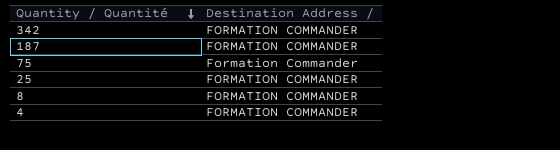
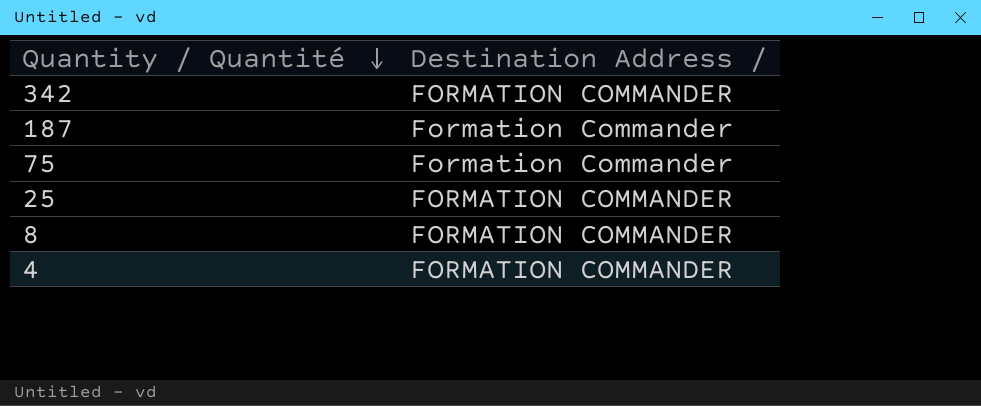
187 | Destination Address /: FORMATION COMMANDER -> Formation Commander

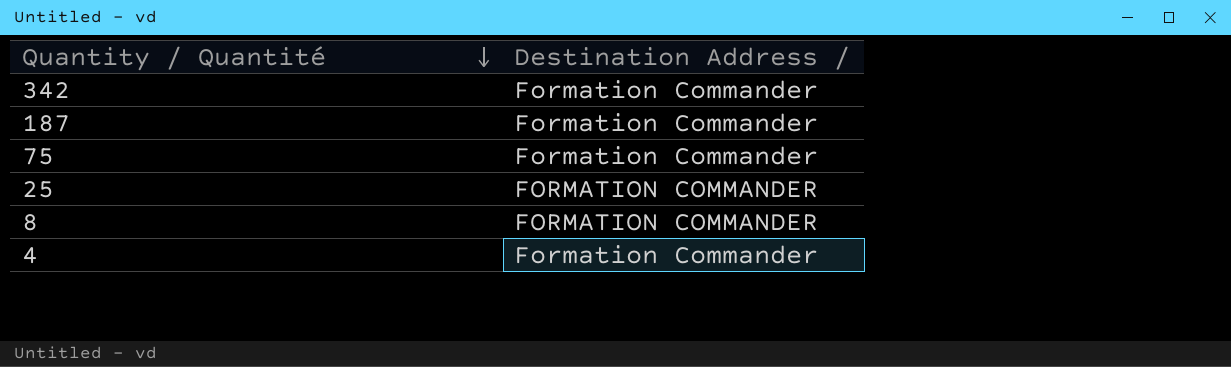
342 | Destination Address /: FORMATION COMMANDER -> Formation Commander
4 | Destination Address /: FORMATION COMMANDER -> Formation Commander

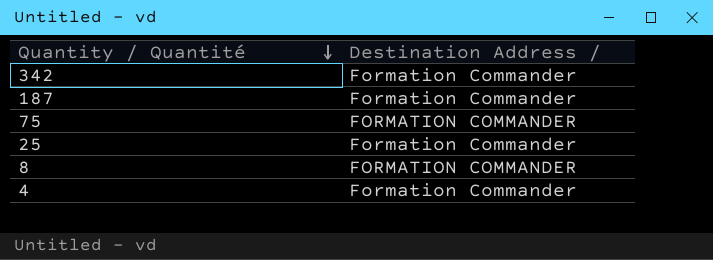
75 | Destination Address /: Formation Commander -> FORMATION COMMANDER
25 | Destination Address /: FORMATION COMMANDER -> Formation Commander

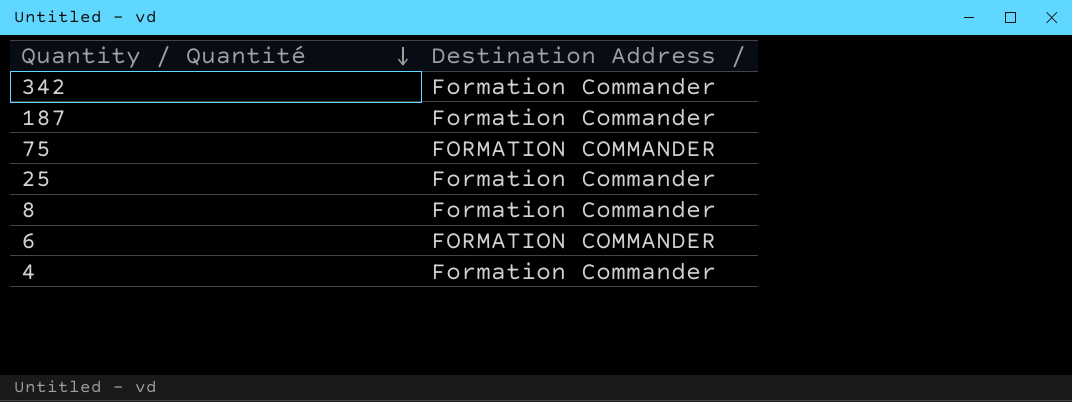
8 | Destination Address /: FORMATION COMMANDER -> Formation Commander
row 6: none -> FORMATION COMMANDER

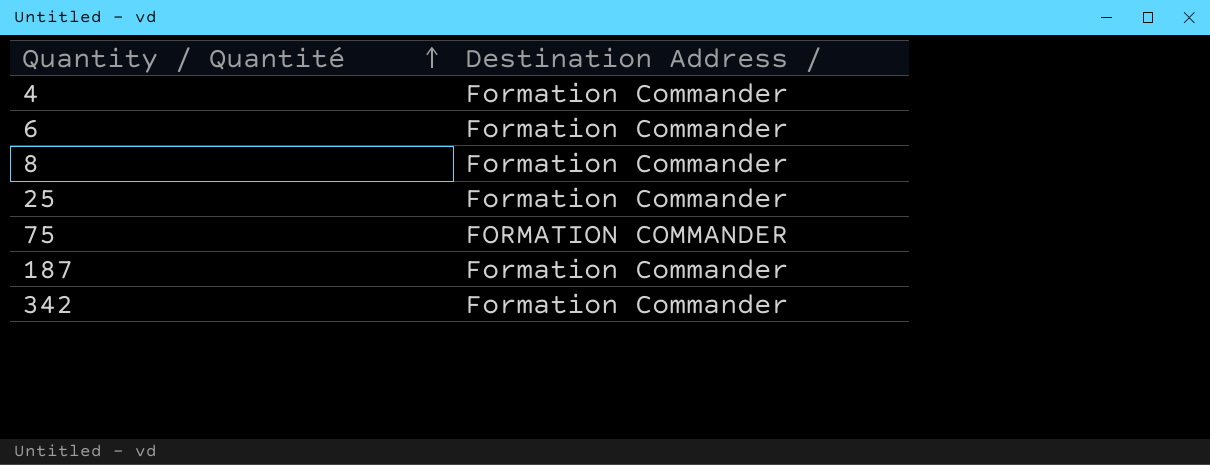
row order: Quantity / Quantité descending -> Quantity / Quantité ascending
6 | Destination Address /: FORMATION COMMANDER -> Formation Commander

